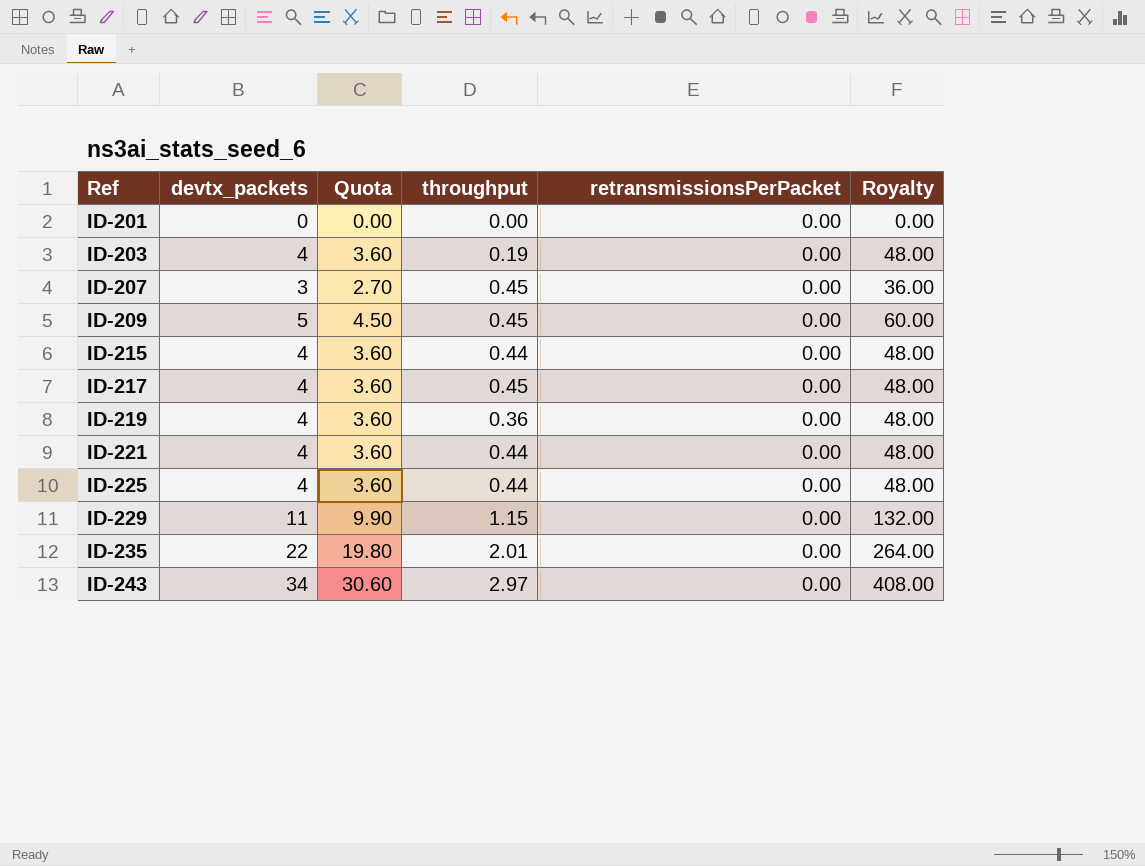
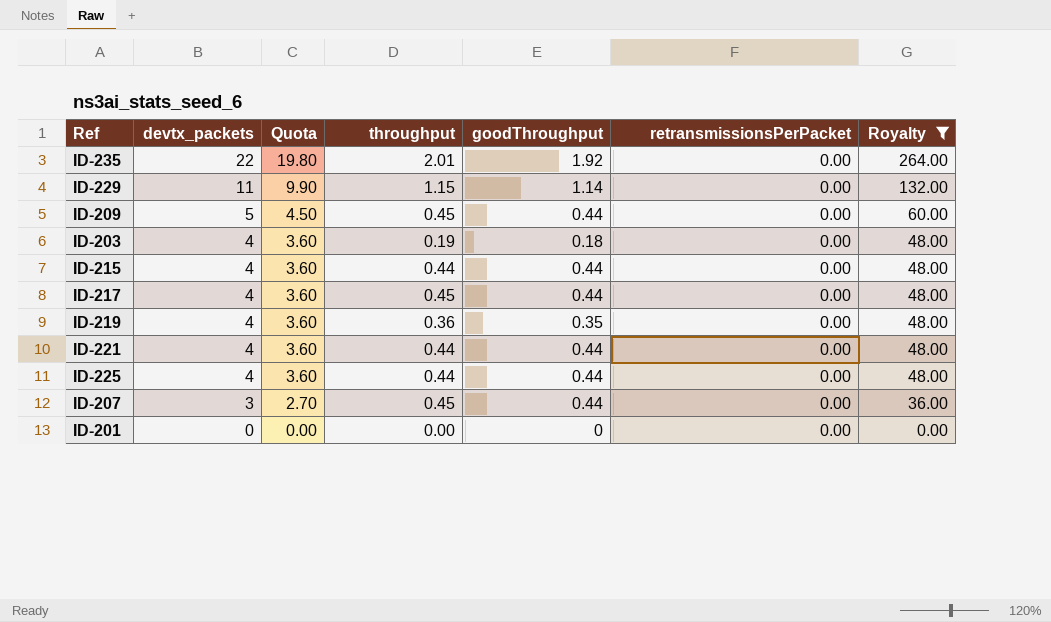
filter: none -> Royalty != 408.00
row order: Ref ascending -> devtx_packets descending
column goodThroughput | position: none -> 5

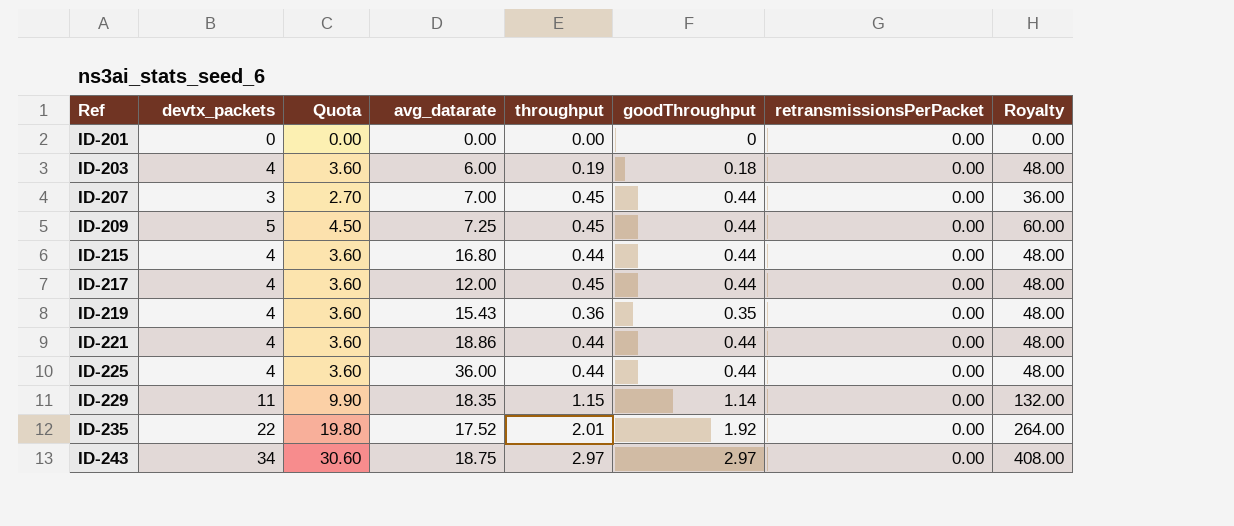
filter: Royalty != 408.00 -> none
row order: devtx_packets descending -> Ref ascending
column avg_datarate | position: none -> 4

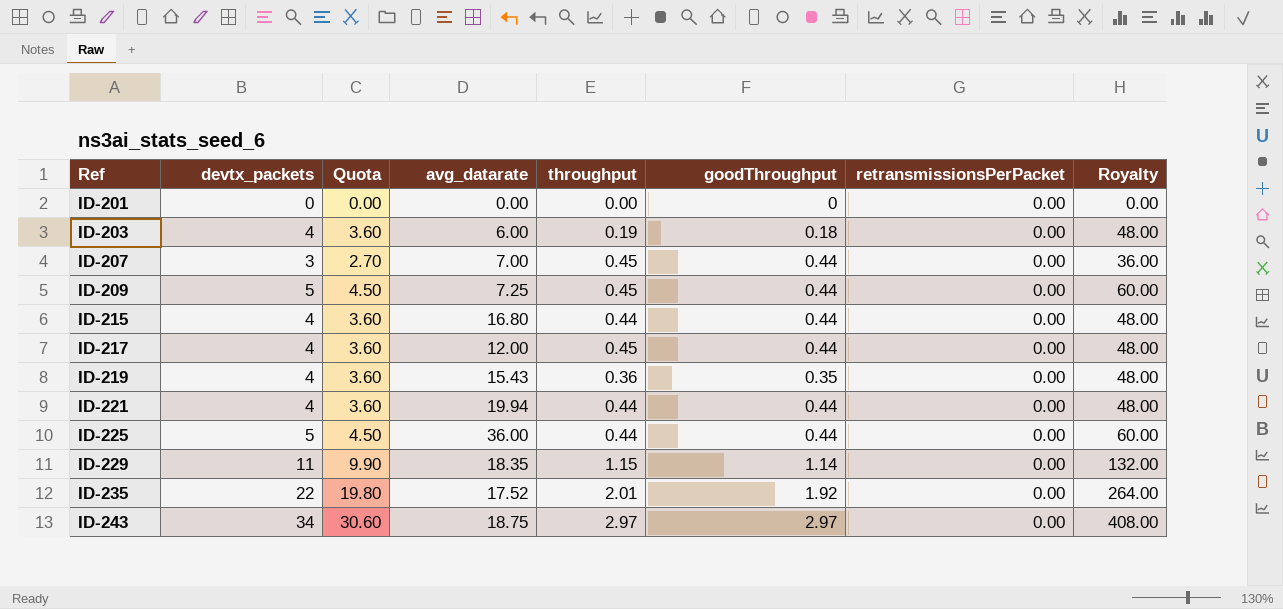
ID-221 | avg_datarate: 18.86 -> 19.94
ID-225 | devtx_packets: 4 -> 5
ID-225 | Quota: 3.60 -> 4.50
ID-225 | Royalty: 48.00 -> 60.00

